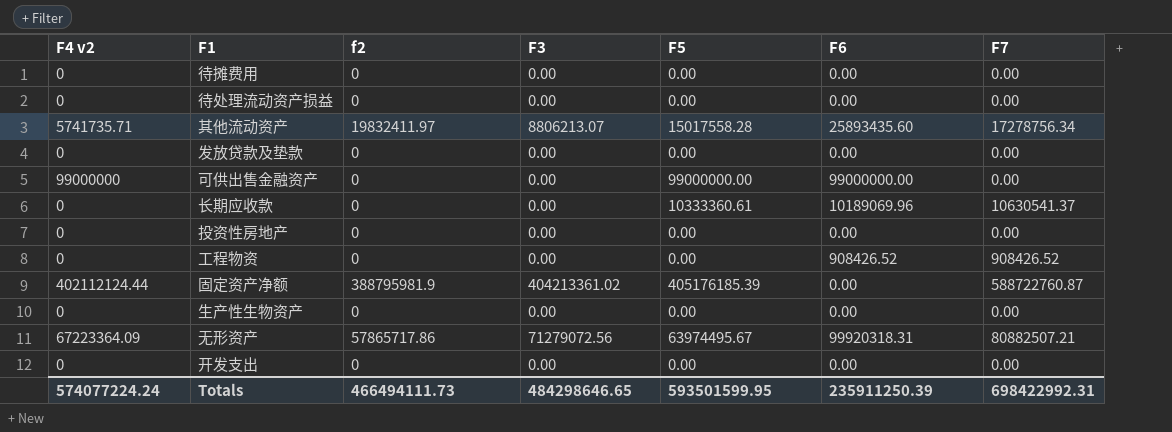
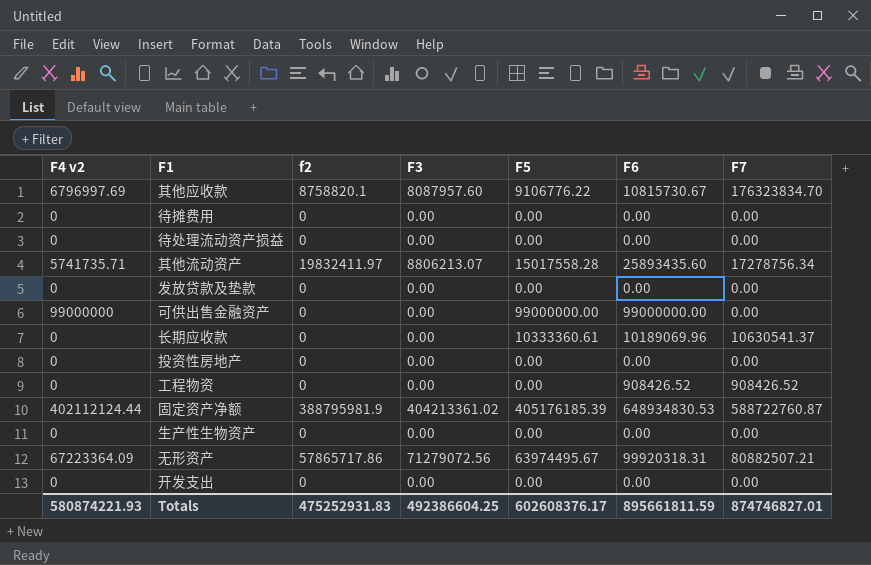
row 其他应收款: none -> 6796997.69 | 8758820.1 | 8087957.60 | 9106776.22 | 10815730.67 | 176323834.70
固定资产净额 | F6: 0.00 -> 648934830.53
Totals | F4 v2: 574077224.24 -> 580874221.93
Totals | f2: 466494111.73 -> 475252931.83
Totals | F3: 484298646.65 -> 492386604.25
Totals | F5: 593501599.95 -> 602608376.17
Totals | F6: 235911250.39 -> 895661811.59
Totals | F7: 698422992.31 -> 874746827.01

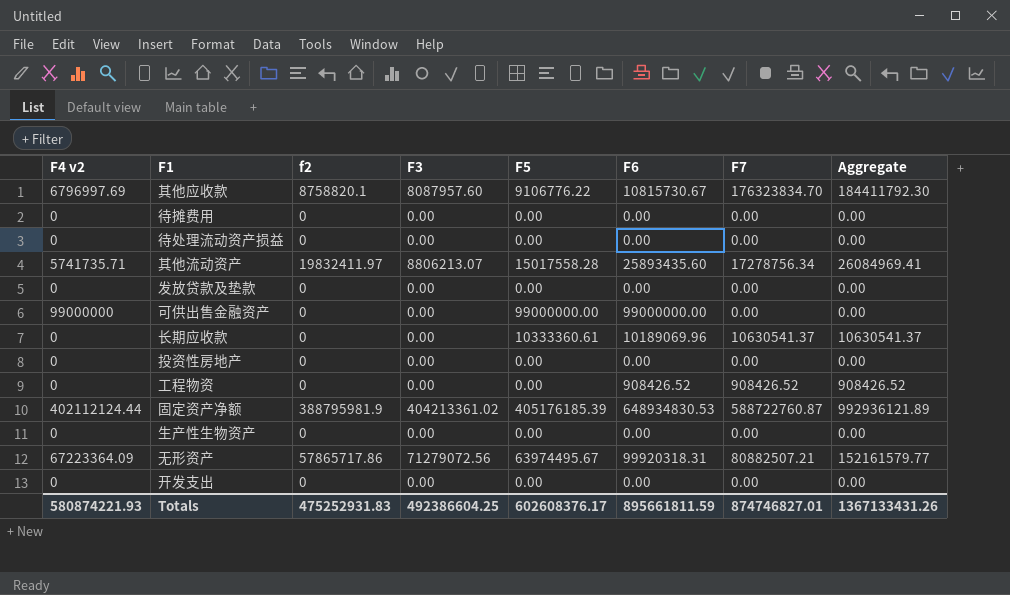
column Aggregate | formula: none -> [F3] + [F7]

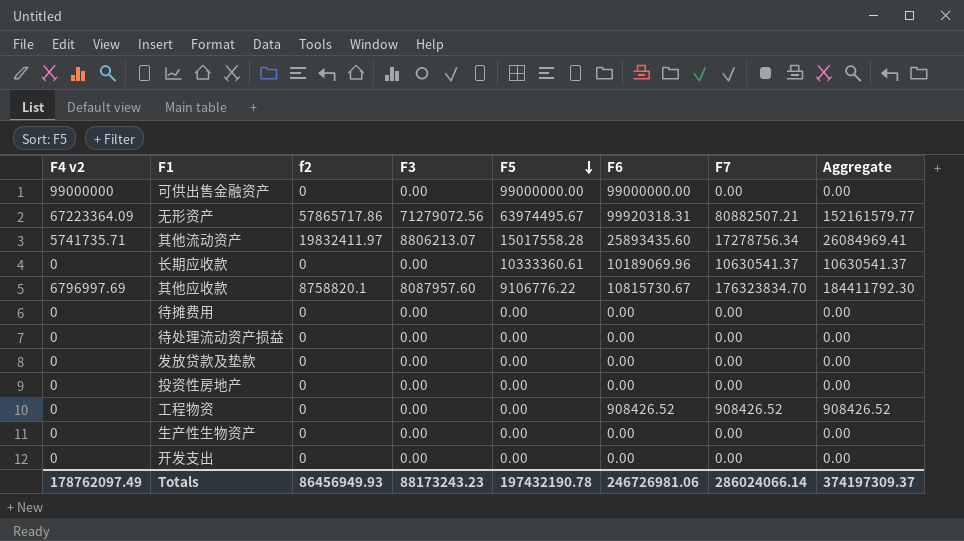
row order: none -> F5 descending
row 固定资产净额: 402112124.44 | 388795981.9 | 404213361.02 | 405176185.39 | 648934830.53 | 588722760.87 | 992936121.89 -> none
Totals | F4 v2: 580874221.93 -> 178762097.49
Totals | f2: 475252931.83 -> 86456949.93
Totals | F3: 492386604.25 -> 88173243.23
Totals | F5: 602608376.17 -> 197432190.78
Totals | F6: 895661811.59 -> 246726981.06
Totals | F7: 874746827.01 -> 286024066.14
Totals | Aggregate: 1367133431.26 -> 374197309.37

